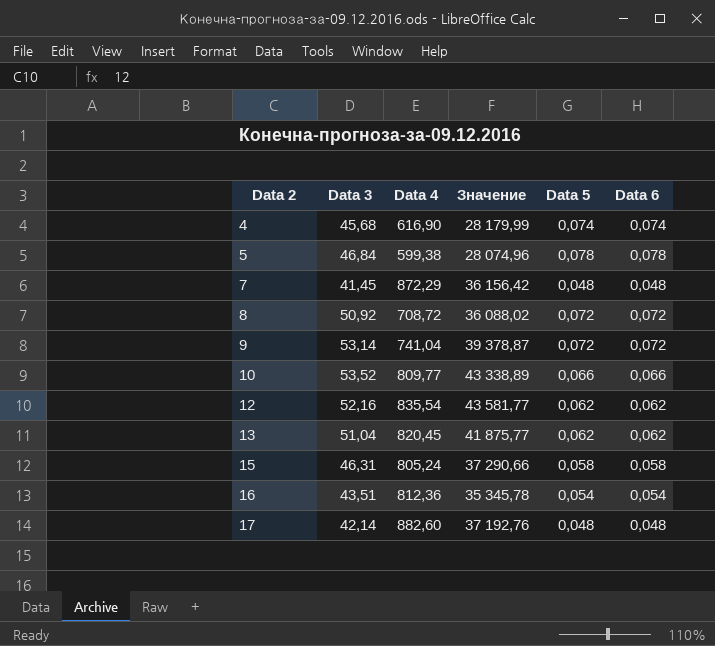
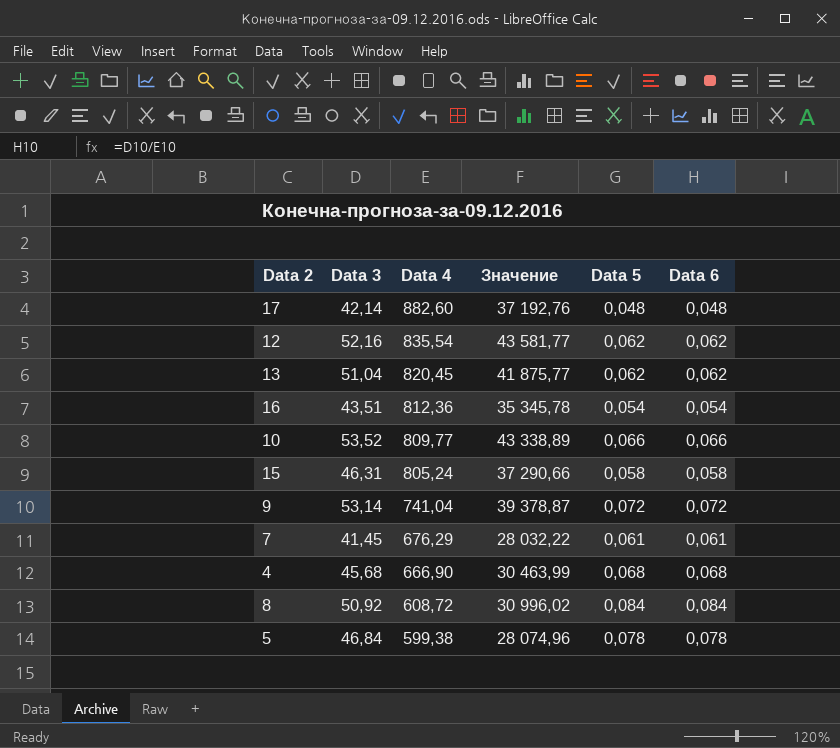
row order: Data 2 ascending -> Data 4 descending
7 | Data 4: 872,29 -> 676,29
7 | Значение: 36 156,42 -> 28 032,22
7 | Data 5: 0,048 -> 0,061
7 | Data 6: 0,048 -> 0,061
4 | Data 4: 616,90 -> 666,90
4 | Значение: 28 179,99 -> 30 463,99
4 | Data 5: 0,074 -> 0,068
4 | Data 6: 0,074 -> 0,068
8 | Data 4: 708,72 -> 608,72
8 | Значение: 36 088,02 -> 30 996,02
8 | Data 5: 0,072 -> 0,084
8 | Data 6: 0,072 -> 0,084

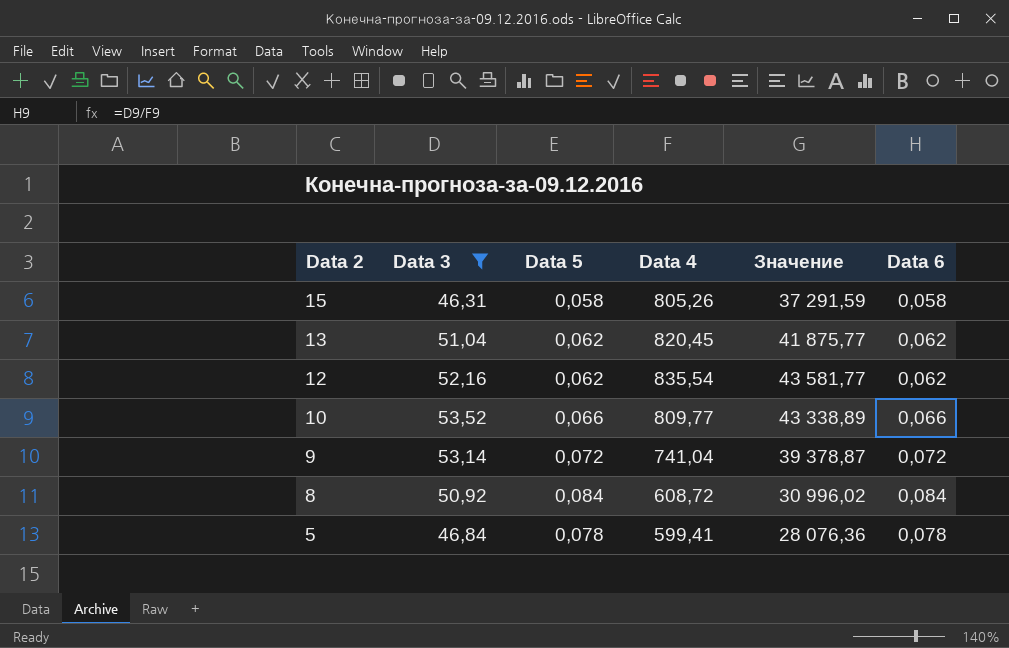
filter: none -> Data 3 >= 46,31
row order: Data 4 descending -> Data 2 descending
column Data 5 | position: 5 -> 3
15 | Data 4: 805,24 -> 805,26
15 | Значение: 37 290,66 -> 37 291,59
5 | Data 4: 599,38 -> 599,41
5 | Значение: 28 074,96 -> 28 076,36

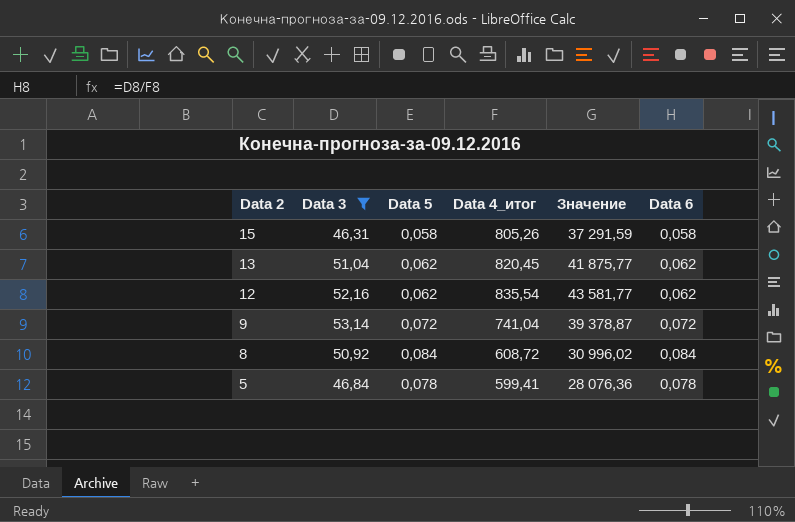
column name: Data 4 -> Data 4_итог
row 10: 53,52 | 0,066 | 809,77 | 43 338,89 | 0,066 -> none

